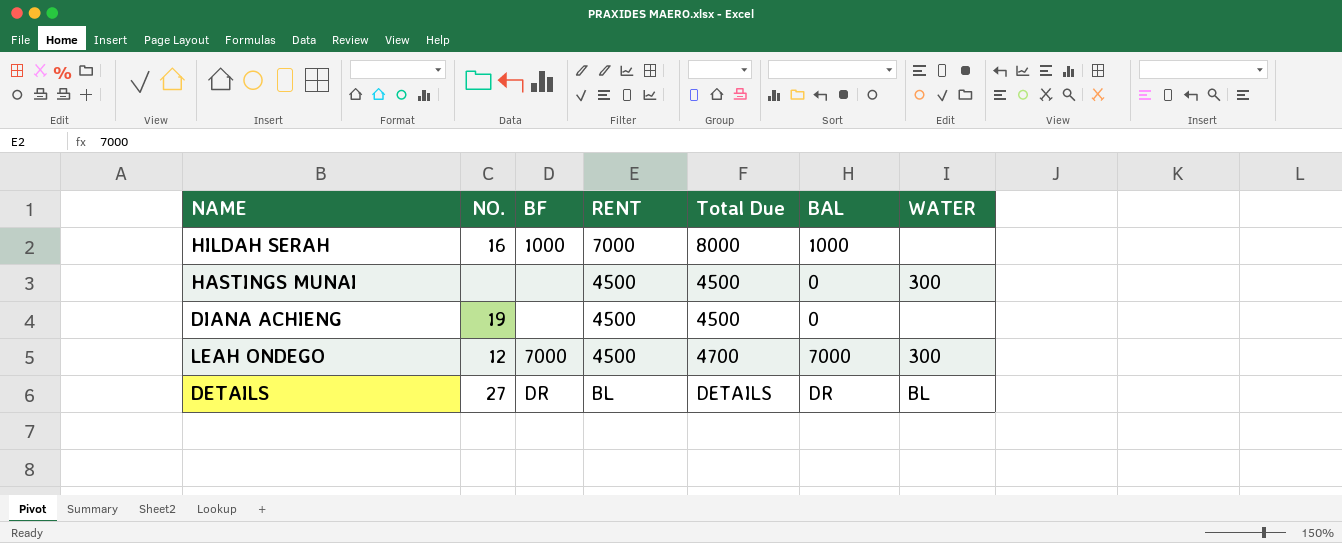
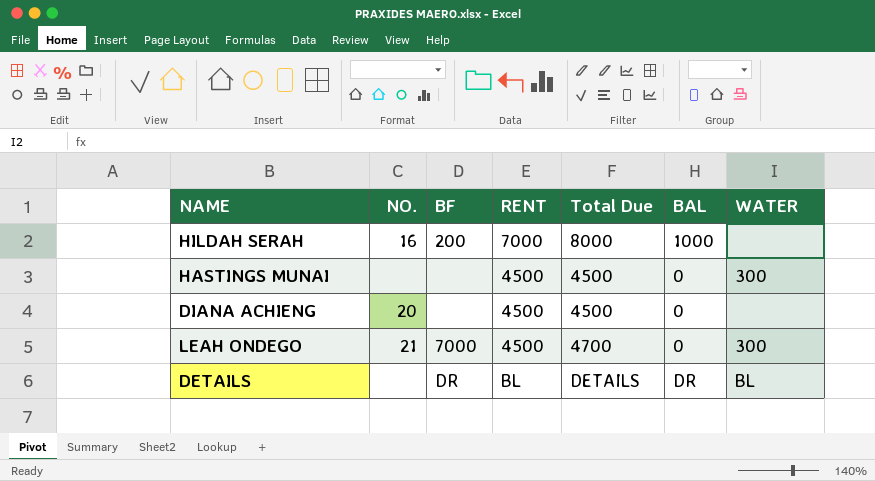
HILDAH SERAH | BF: 1000 -> 200
DIANA ACHIENG | NO.: 19 -> 20
LEAH ONDEGO | NO.: 12 -> 21
LEAH ONDEGO | BAL: 7000 -> 0
DETAILS | NO.: 27 -> none

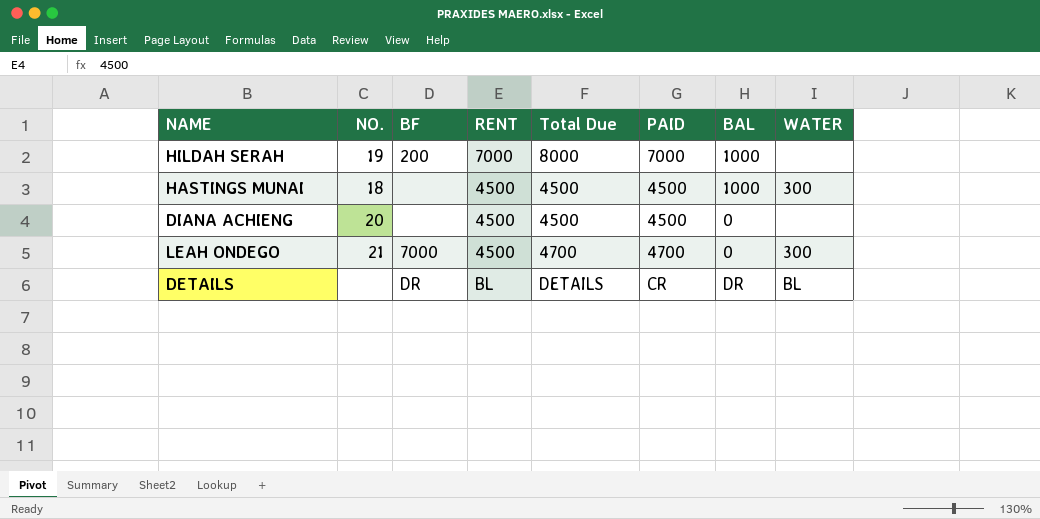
column PAID | position: none -> 6
HILDAH SERAH | NO.: 16 -> 19
HASTINGS MUNAI | NO.: none -> 18
HASTINGS MUNAI | BAL: 0 -> 1000

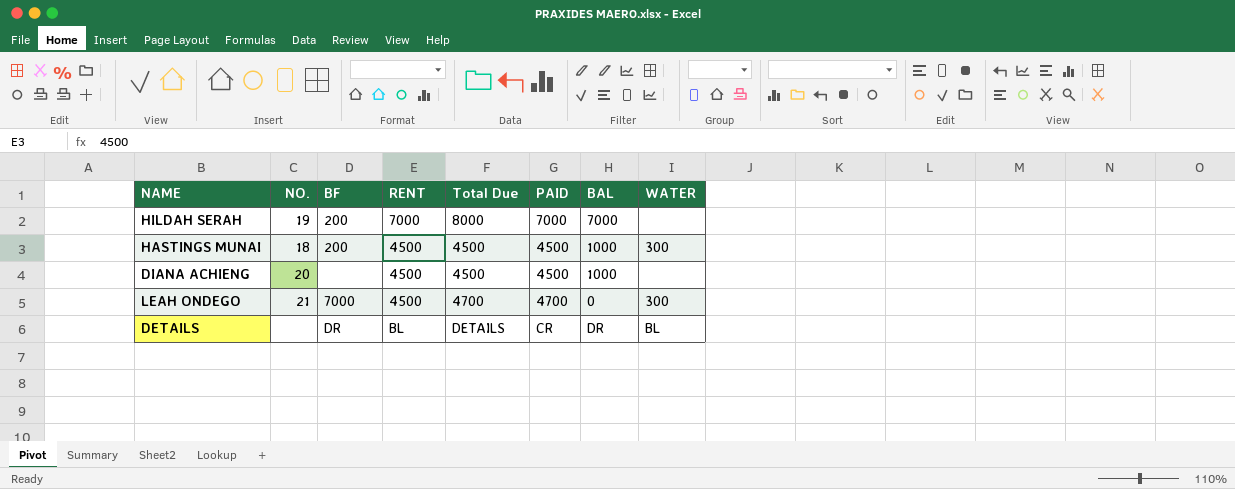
HILDAH SERAH | BAL: 1000 -> 7000
HASTINGS MUNAI | BF: none -> 200
DIANA ACHIENG | BAL: 0 -> 1000

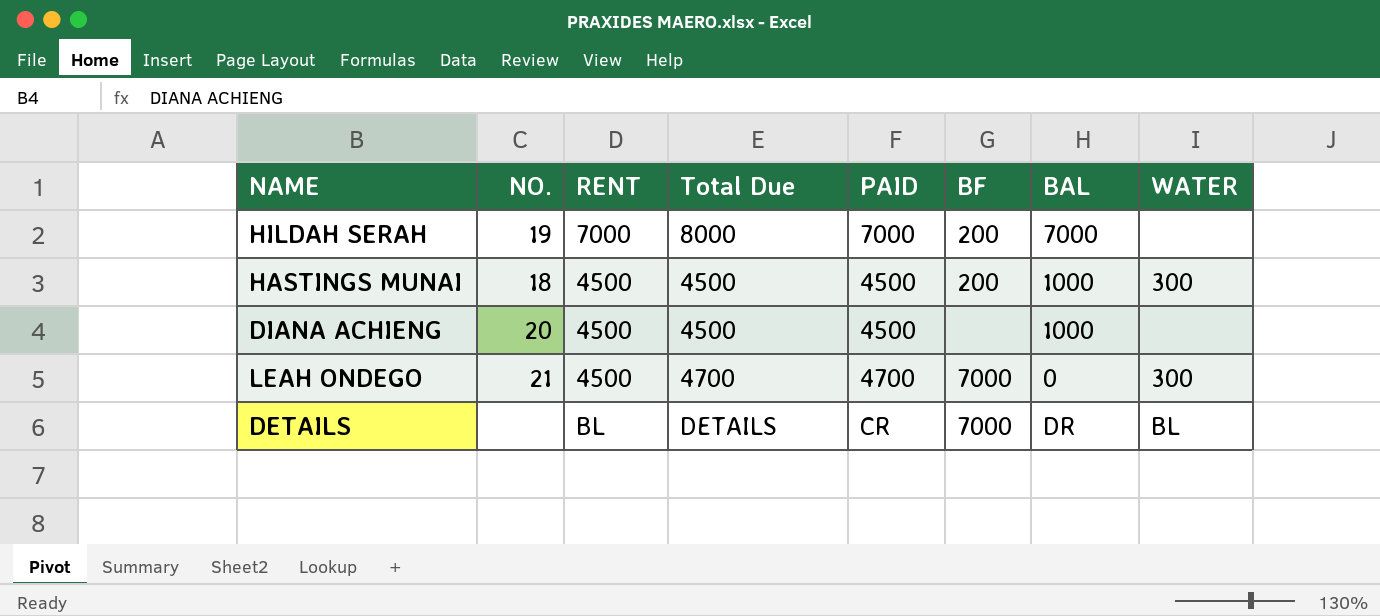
column BF | position: 3 -> 6
DETAILS | BF: DR -> 7000

